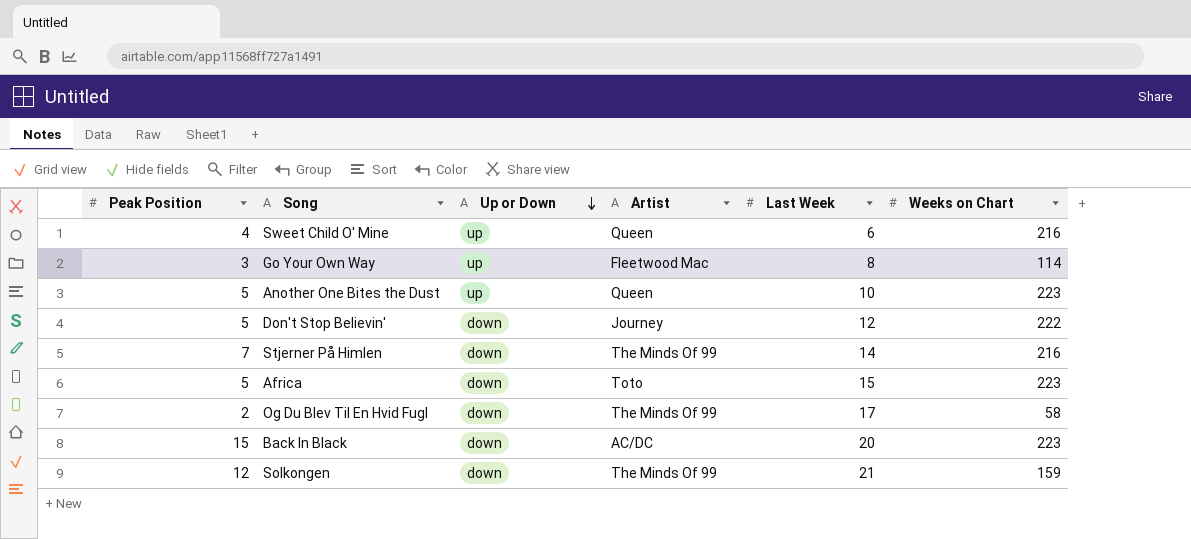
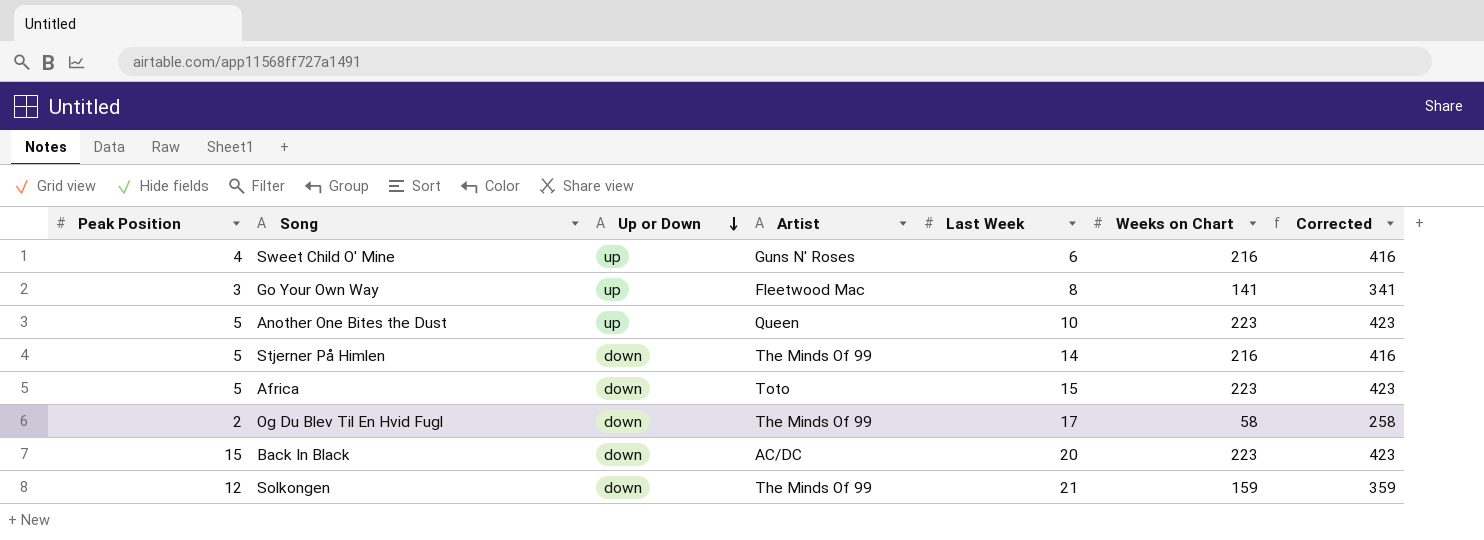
column Corrected | formula: none -> [Weeks on Chart] + 200
row Don't Stop Believin': 5 | down | Journey | 12 | 222 -> none
Sweet Child O' Mine | Artist: Queen -> Guns N' Roses
Go Your Own Way | Weeks on Chart: 114 -> 141
Stjerner På Himlen | Peak Position: 7 -> 5

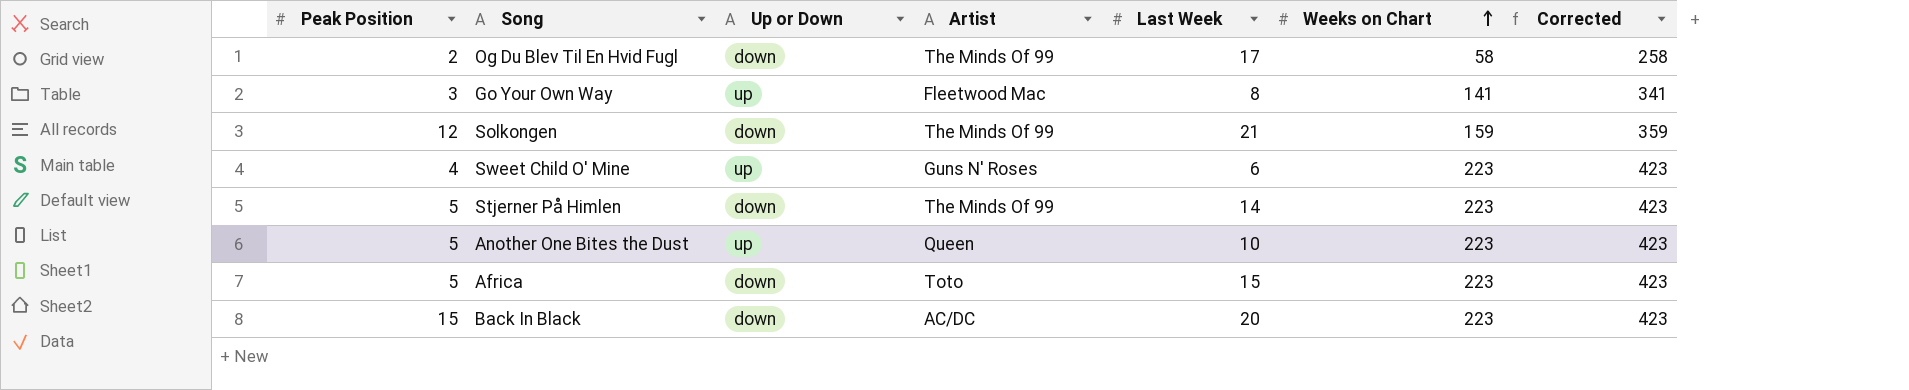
row order: Up or Down descending -> Weeks on Chart ascending
Sweet Child O' Mine | Weeks on Chart: 216 -> 223
Sweet Child O' Mine | Corrected: 416 -> 423
Stjerner På Himlen | Weeks on Chart: 216 -> 223
Stjerner På Himlen | Corrected: 416 -> 423

